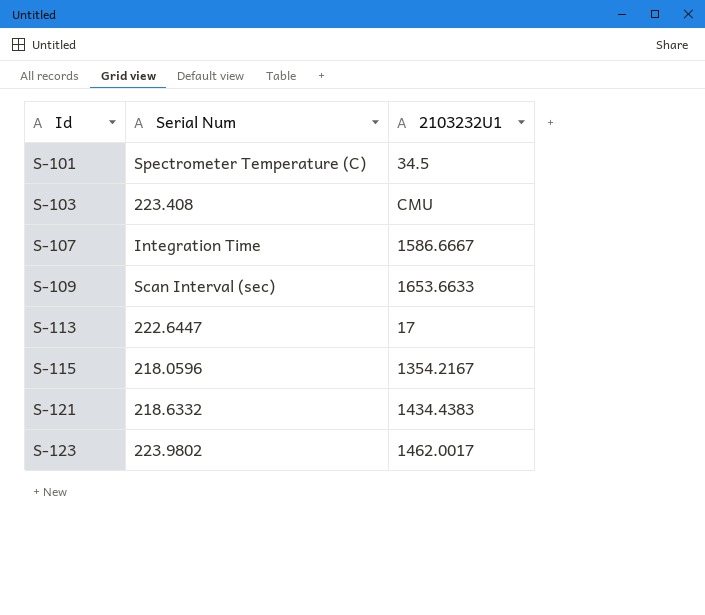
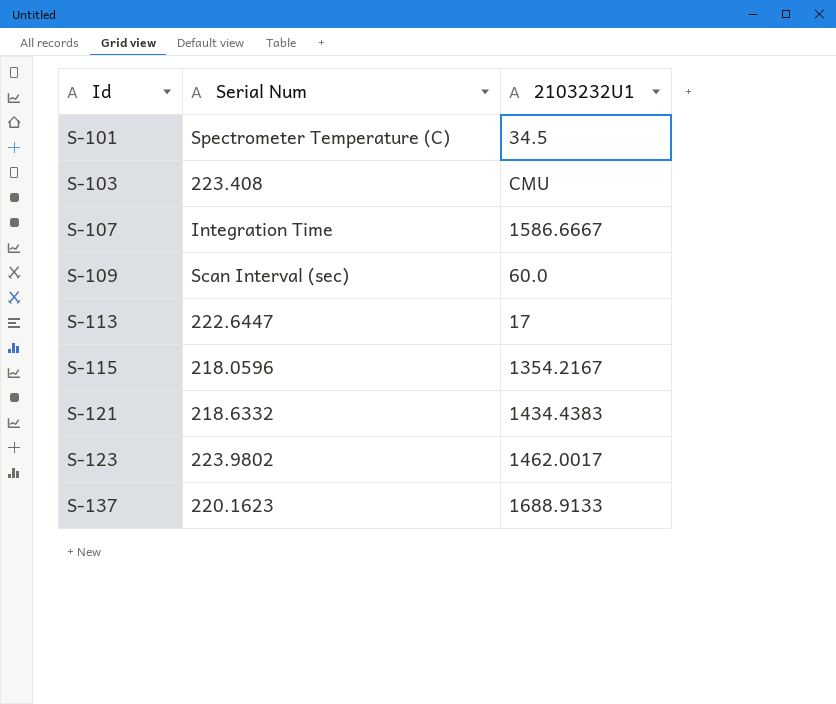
S-109 | 2103232U1: 1653.6633 -> 60.0
row S-137: none -> 220.1623 | 1688.9133

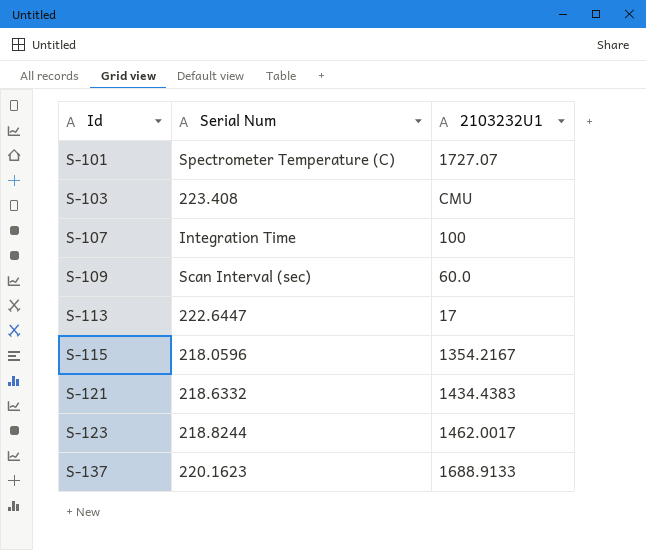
S-101 | 2103232U1: 34.5 -> 1727.07
S-107 | 2103232U1: 1586.6667 -> 100
S-123 | Serial Num: 223.9802 -> 218.8244

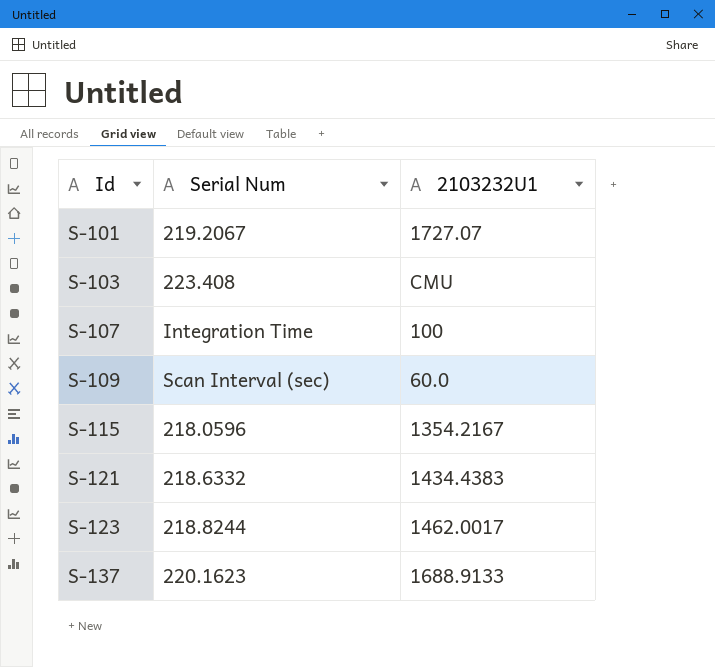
row S-113: 222.6447 | 17 -> none
S-101 | Serial Num: Spectrometer Temperature (C) -> 219.2067

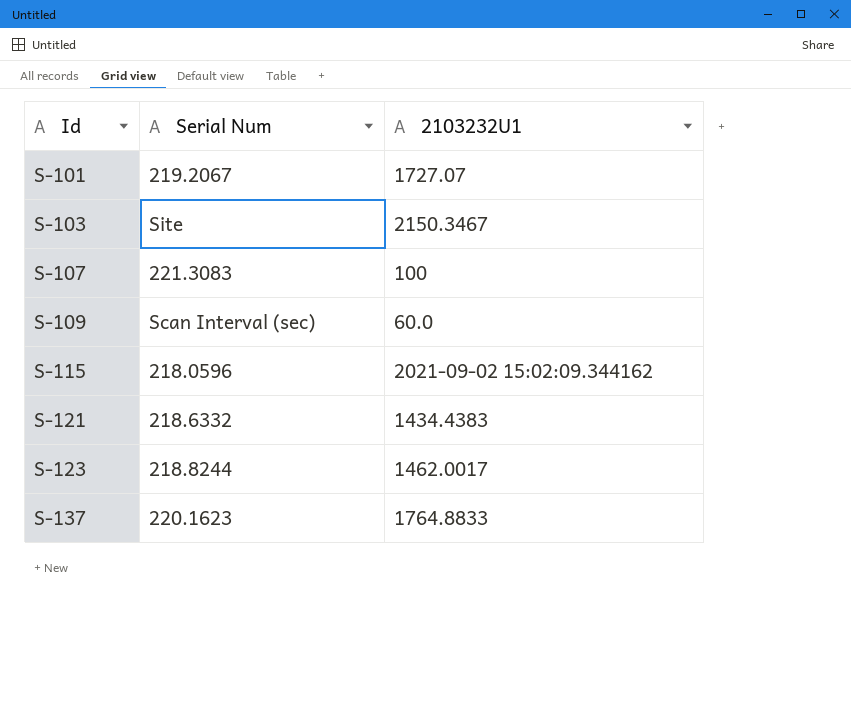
S-103 | Serial Num: 223.408 -> Site
S-103 | 2103232U1: CMU -> 2150.3467
S-107 | Serial Num: Integration Time -> 221.3083
S-115 | 2103232U1: 1354.2167 -> 2021-09-02 15:02:09.344162
S-137 | 2103232U1: 1688.9133 -> 1764.8833

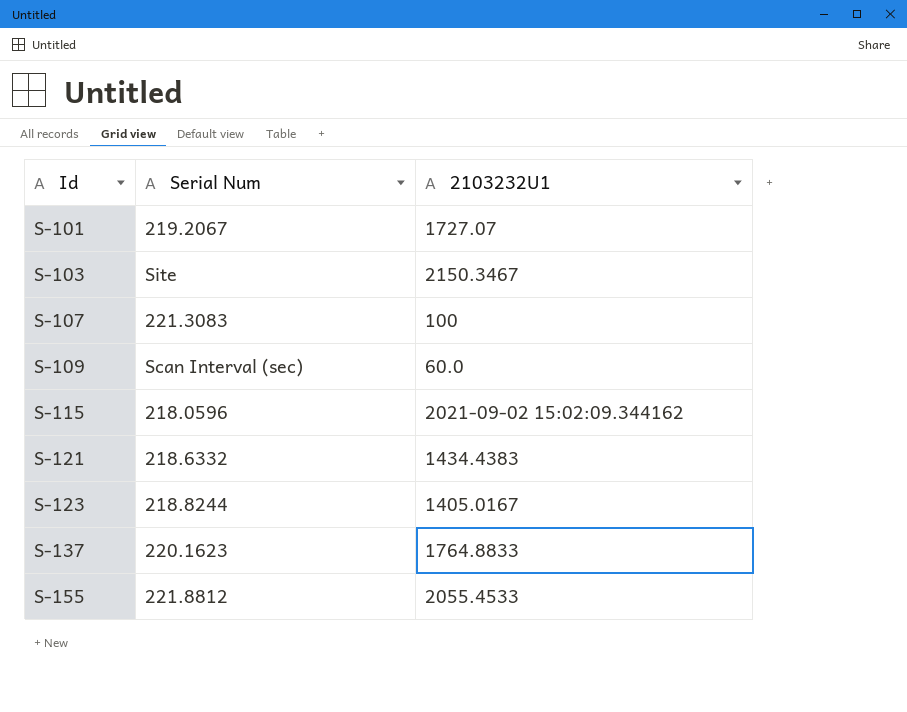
S-123 | 2103232U1: 1462.0017 -> 1405.0167
row S-155: none -> 221.8812 | 2055.4533

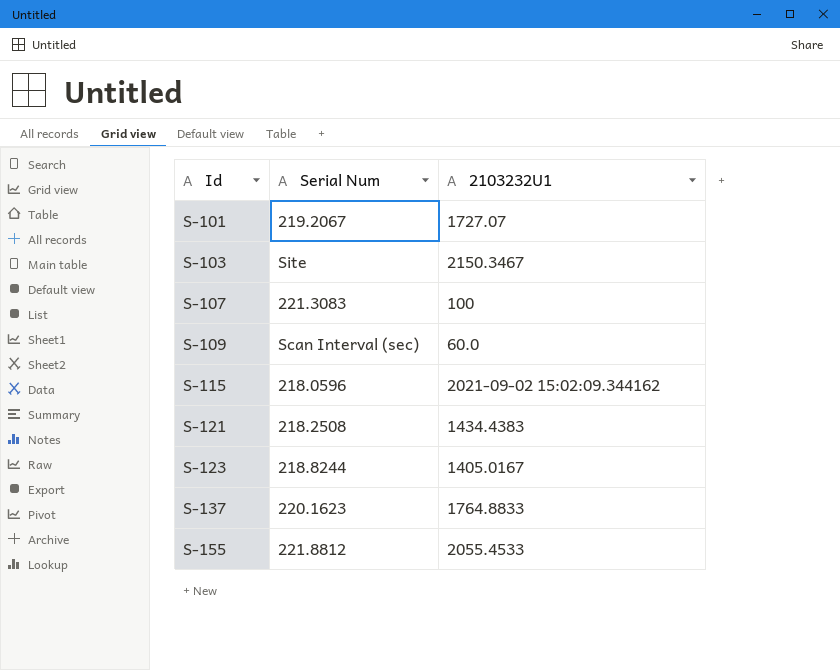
S-121 | Serial Num: 218.6332 -> 218.2508

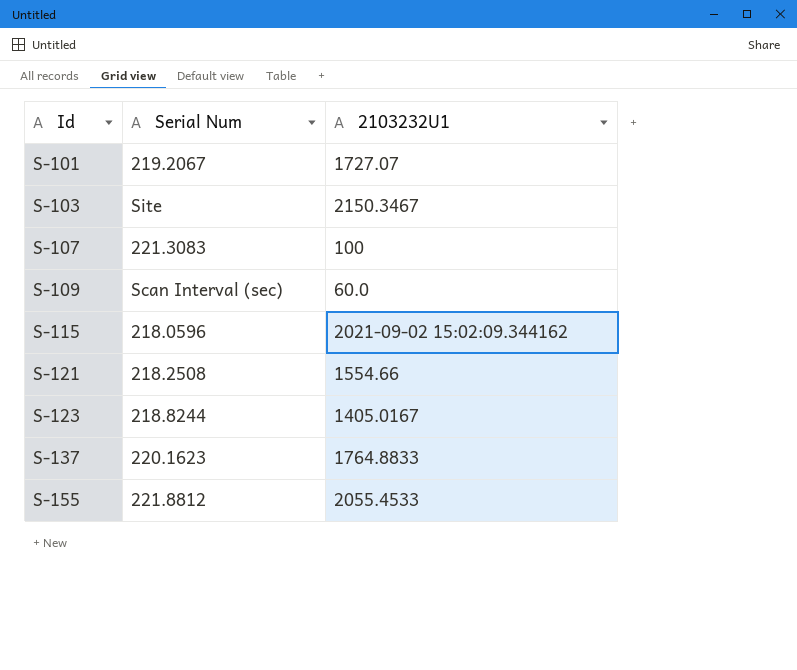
S-121 | 2103232U1: 1434.4383 -> 1554.66

